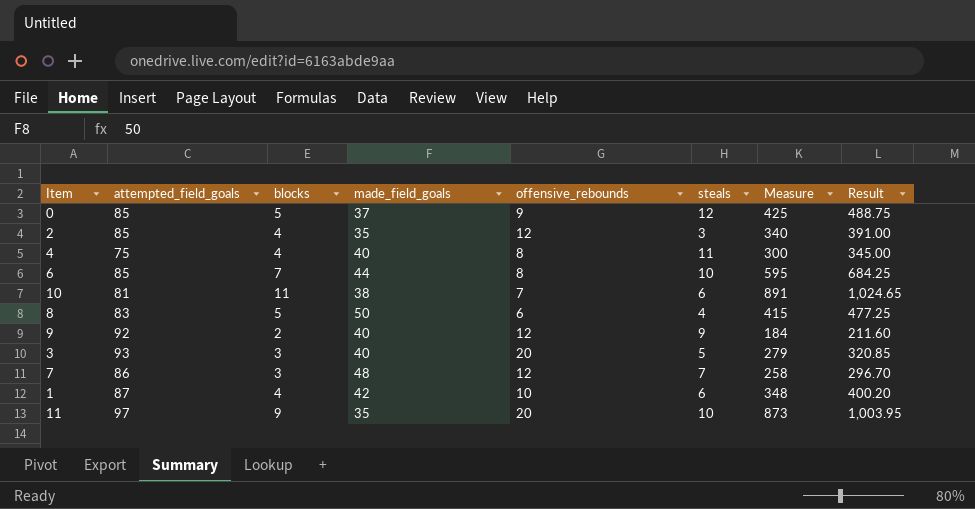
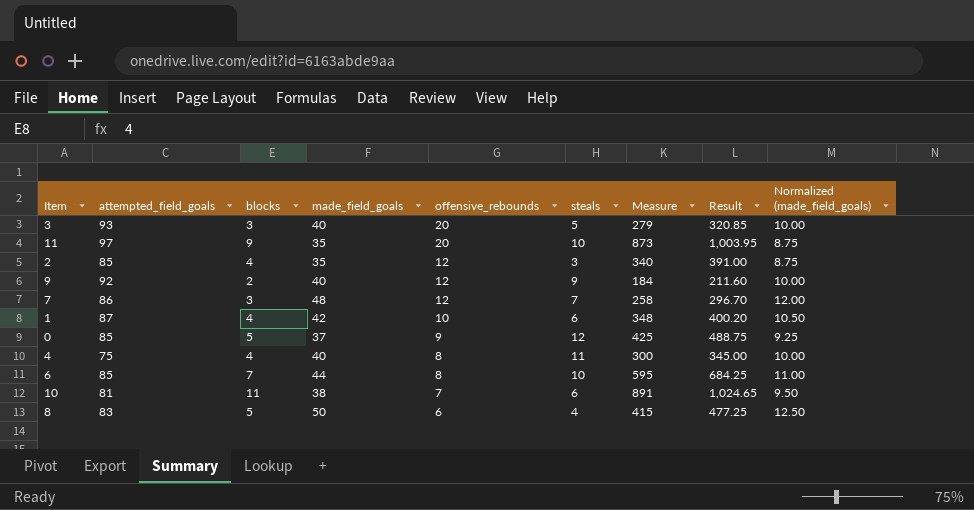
row order: none -> offensive_rebounds descending
column Normalized (made_field_goals) | formula: none -> [made_field_goals] * 0.25

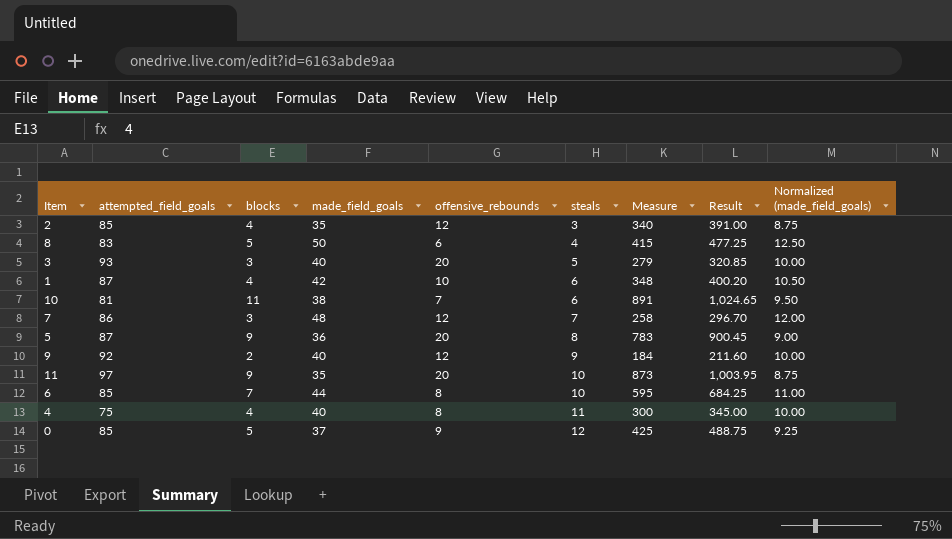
row order: offensive_rebounds descending -> steals ascending
row 5: none -> 87 | 9 | 36 | 20 | 8 | 783 | 900.45 | 9.00

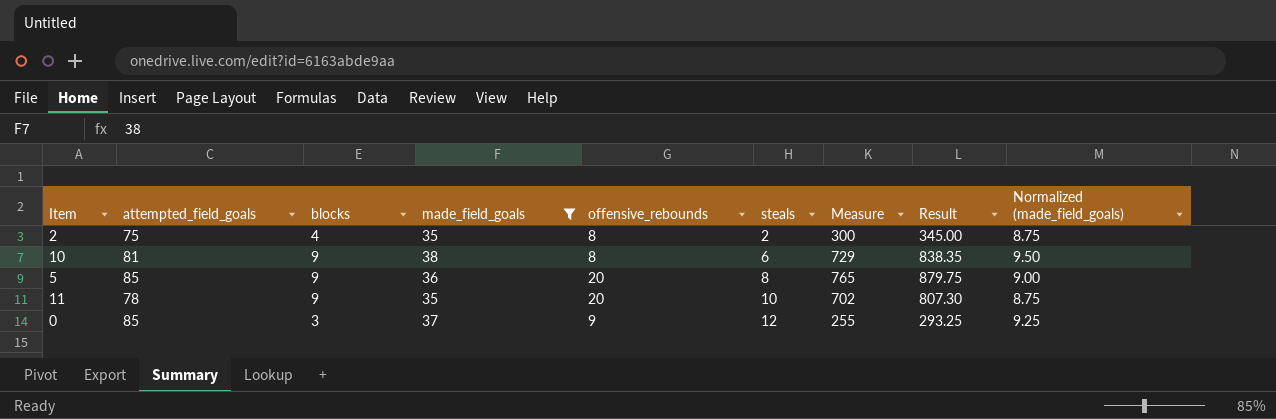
filter: none -> made_field_goals <= 38
2 | attempted_field_goals: 85 -> 75
2 | offensive_rebounds: 12 -> 8
2 | steals: 3 -> 2
2 | Measure: 340 -> 300
2 | Result: 391.00 -> 345.00
10 | blocks: 11 -> 9
10 | offensive_rebounds: 7 -> 8
10 | Measure: 891 -> 729
10 | Result: 1,024.65 -> 838.35
5 | attempted_field_goals: 87 -> 85
5 | Measure: 783 -> 765
5 | Result: 900.45 -> 879.75
11 | attempted_field_goals: 97 -> 78
11 | Measure: 873 -> 702
11 | Result: 1,003.95 -> 807.30
0 | blocks: 5 -> 3
0 | Measure: 425 -> 255
0 | Result: 488.75 -> 293.25

